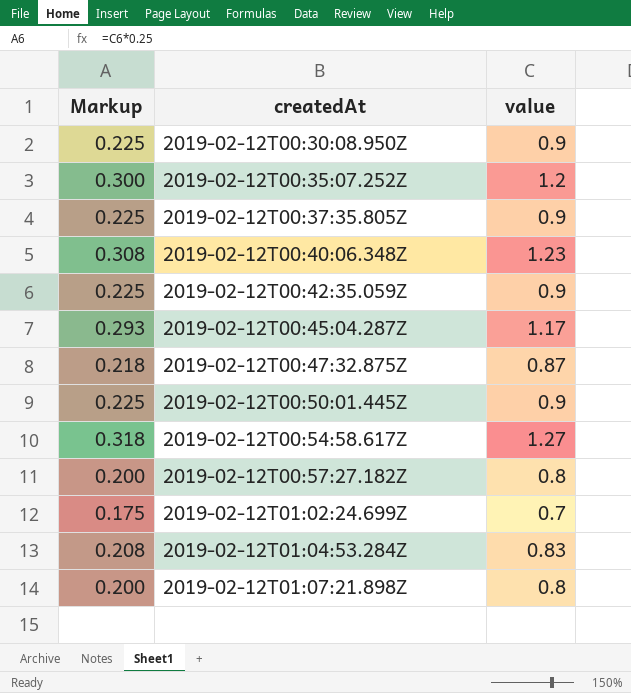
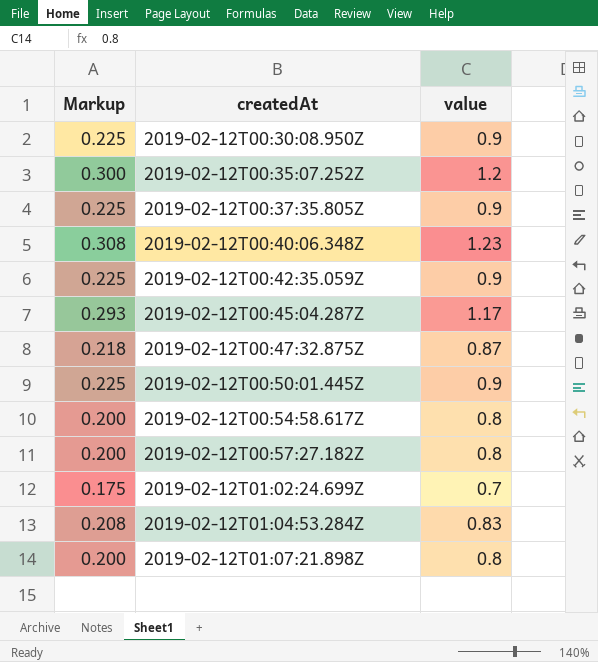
2019-02-12T00:54:58.617Z | Markup: 0.318 -> 0.200
2019-02-12T00:54:58.617Z | value: 1.27 -> 0.8

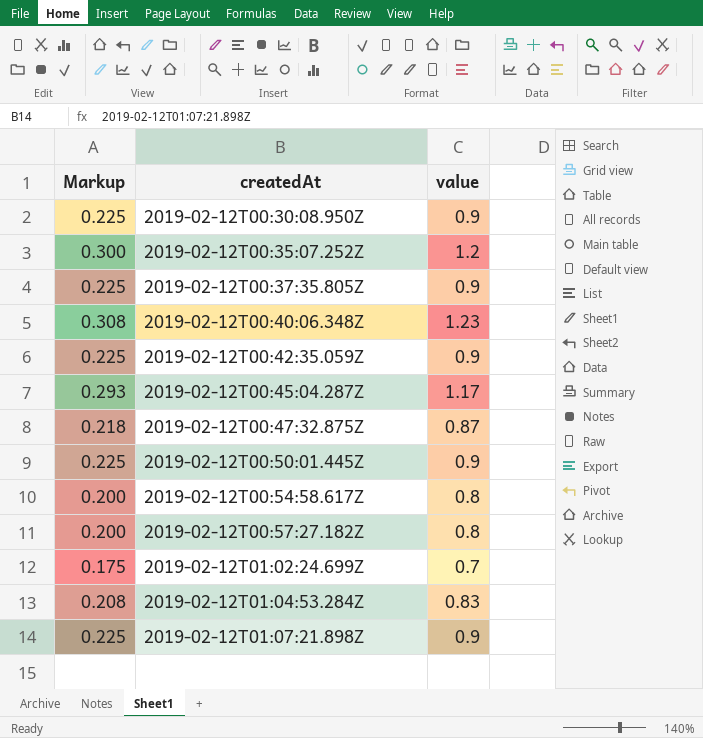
2019-02-12T01:07:21.898Z | Markup: 0.200 -> 0.225
2019-02-12T01:07:21.898Z | value: 0.8 -> 0.9

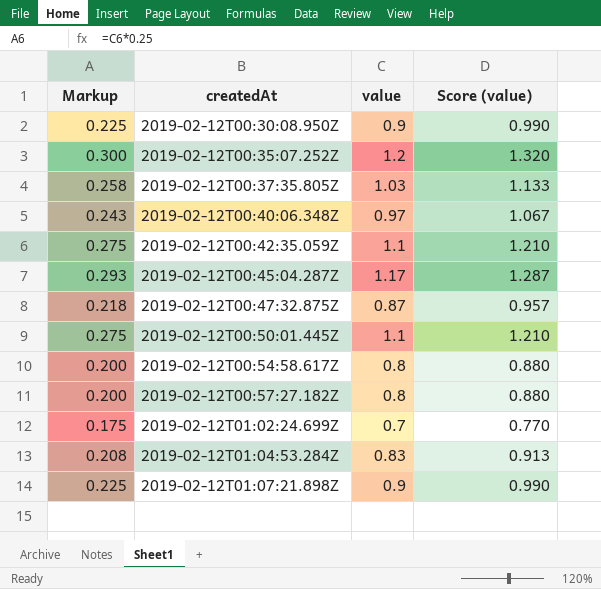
column Score (value) | formula: none -> [value] * 1.1
2019-02-12T00:37:35.805Z | Markup: 0.225 -> 0.258
2019-02-12T00:37:35.805Z | value: 0.9 -> 1.03
2019-02-12T00:40:06.348Z | Markup: 0.308 -> 0.243
2019-02-12T00:40:06.348Z | value: 1.23 -> 0.97
2019-02-12T00:42:35.059Z | Markup: 0.225 -> 0.275
2019-02-12T00:42:35.059Z | value: 0.9 -> 1.1
2019-02-12T00:50:01.445Z | Markup: 0.225 -> 0.275
2019-02-12T00:50:01.445Z | value: 0.9 -> 1.1

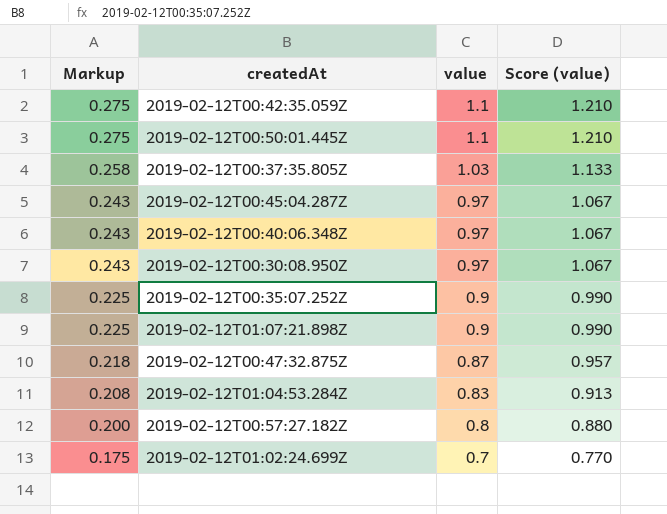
row order: createdAt ascending -> Markup descending
row 2019-02-12T00:54:58.617Z: 0.200 | 0.8 | 0.880 -> none
2019-02-12T00:45:04.287Z | Markup: 0.293 -> 0.243
2019-02-12T00:45:04.287Z | value: 1.17 -> 0.97
2019-02-12T00:45:04.287Z | Score (value): 1.287 -> 1.067
2019-02-12T00:30:08.950Z | Markup: 0.225 -> 0.243
2019-02-12T00:30:08.950Z | value: 0.9 -> 0.97
2019-02-12T00:30:08.950Z | Score (value): 0.990 -> 1.067
2019-02-12T00:35:07.252Z | Markup: 0.300 -> 0.225
2019-02-12T00:35:07.252Z | value: 1.2 -> 0.9
2019-02-12T00:35:07.252Z | Score (value): 1.320 -> 0.990

